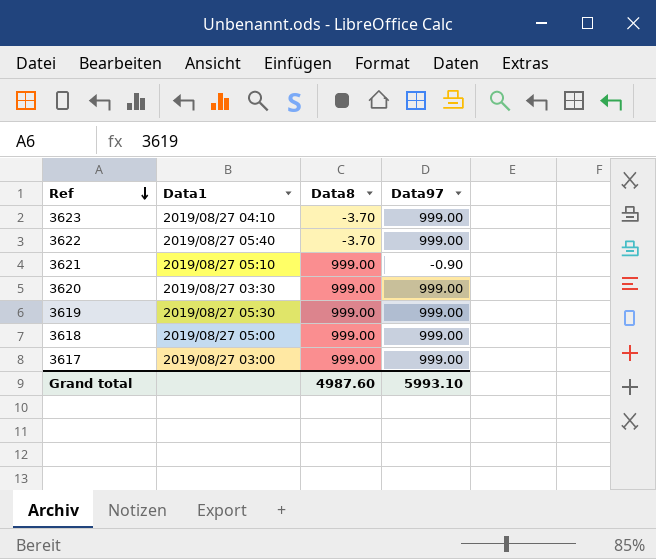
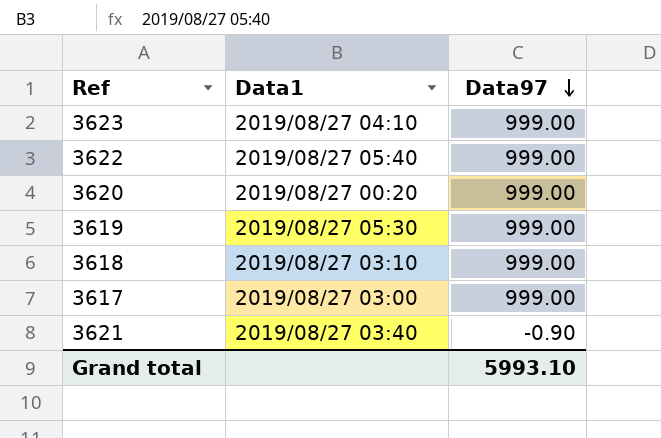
row order: Ref descending -> Data97 descending
column Data8 | position: 3 -> none
3620 | Data1: 2019/08/27 03:30 -> 2019/08/27 00:20
3618 | Data1: 2019/08/27 05:00 -> 2019/08/27 03:10
3621 | Data1: 2019/08/27 05:10 -> 2019/08/27 03:40

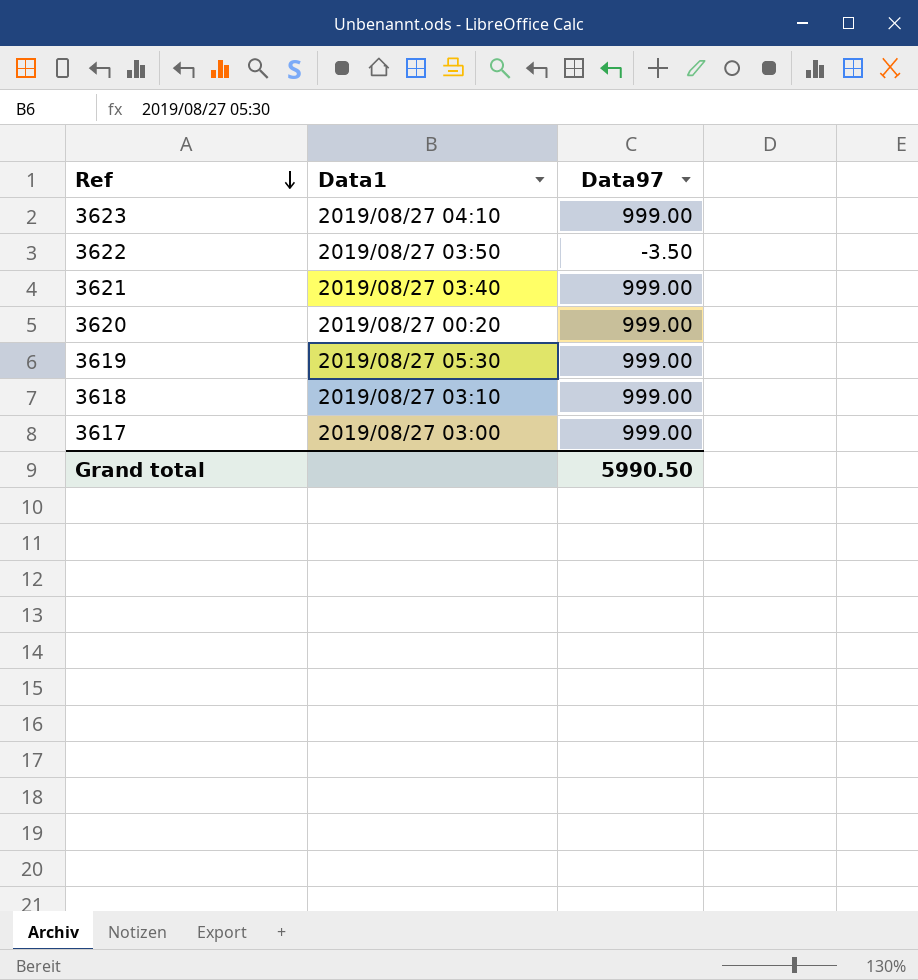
row order: Data97 descending -> Ref descending
3622 | Data1: 2019/08/27 05:40 -> 2019/08/27 03:50
3622 | Data97: 999.00 -> -3.50
3621 | Data97: -0.90 -> 999.00
Grand total | Data97: 5993.10 -> 5990.50

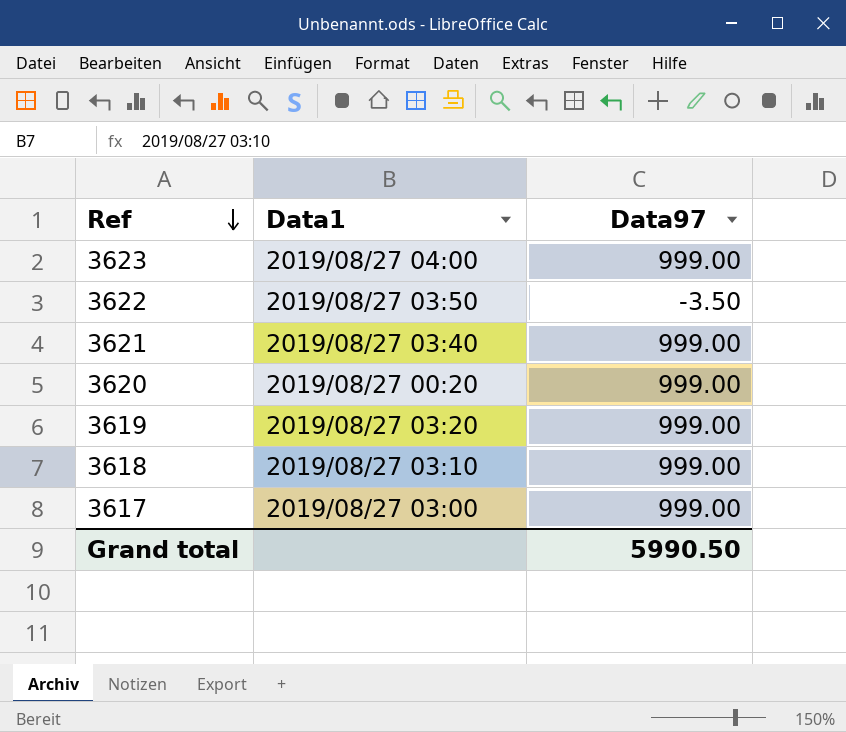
3623 | Data1: 2019/08/27 04:10 -> 2019/08/27 04:00
3619 | Data1: 2019/08/27 05:30 -> 2019/08/27 03:20

